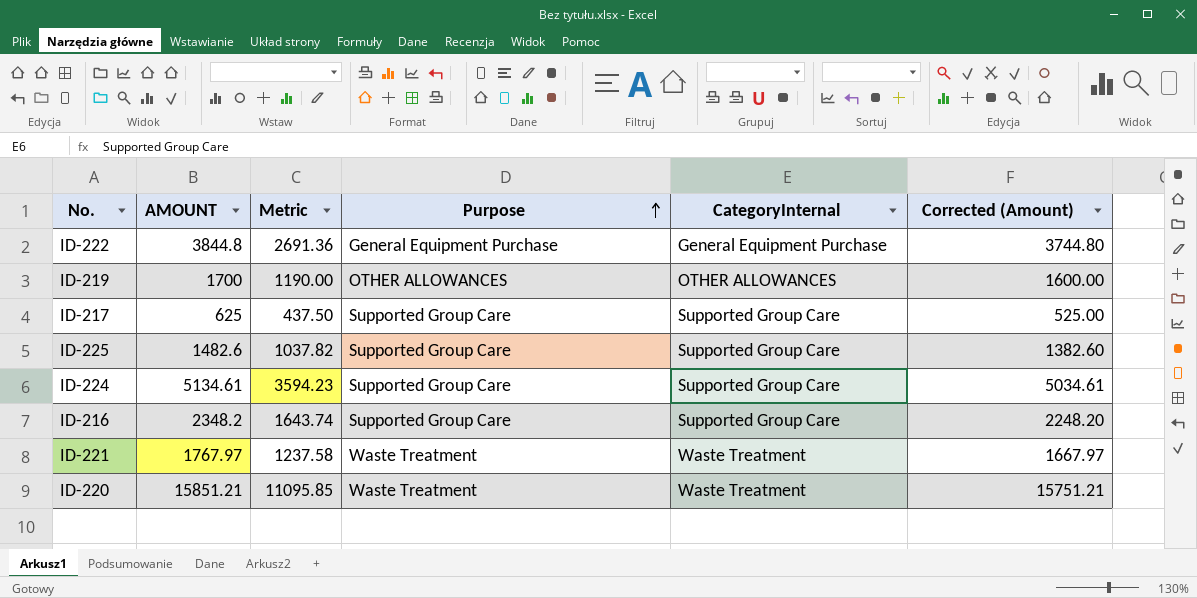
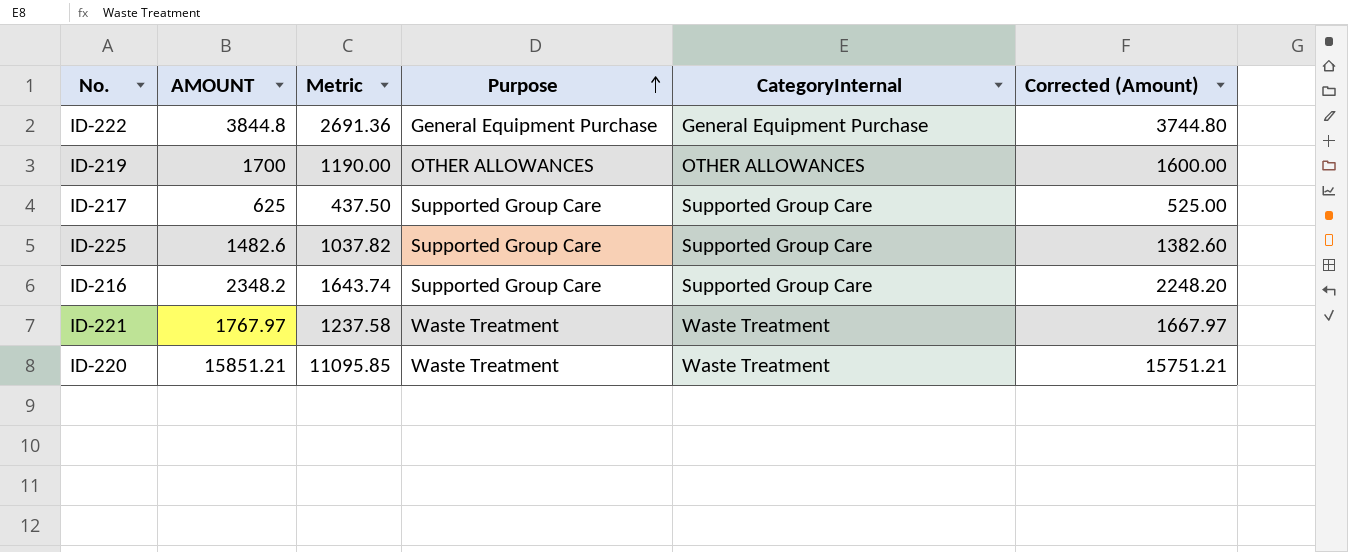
row ID-224: 5134.61 | 3594.23 | Supported Group Care | Supported Group Care | 5034.61 -> none

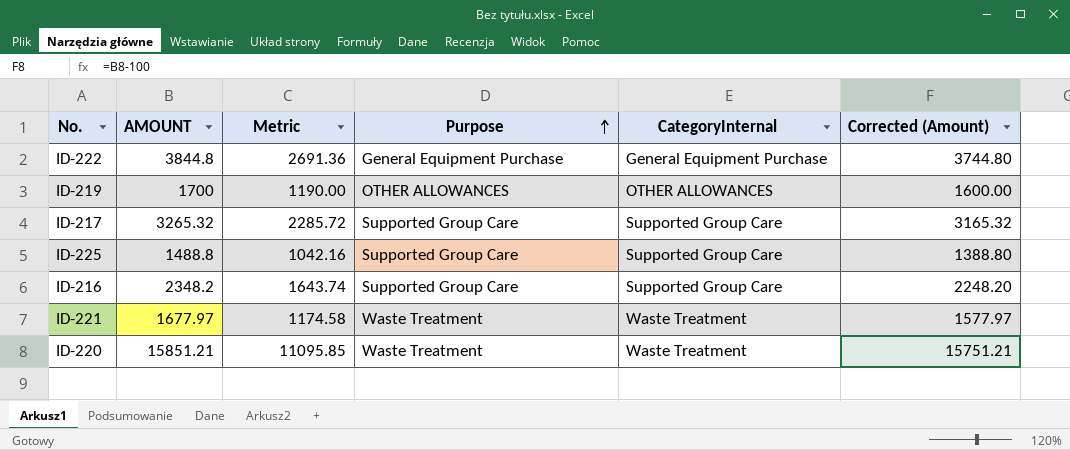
ID-217 | AMOUNT: 625 -> 3265.32
ID-217 | Metric: 437.50 -> 2285.72
ID-217 | Corrected (Amount): 525.00 -> 3165.32
ID-225 | AMOUNT: 1482.6 -> 1488.8
ID-225 | Metric: 1037.82 -> 1042.16
ID-225 | Corrected (Amount): 1382.60 -> 1388.80
ID-221 | AMOUNT: 1767.97 -> 1677.97
ID-221 | Metric: 1237.58 -> 1174.58
ID-221 | Corrected (Amount): 1667.97 -> 1577.97

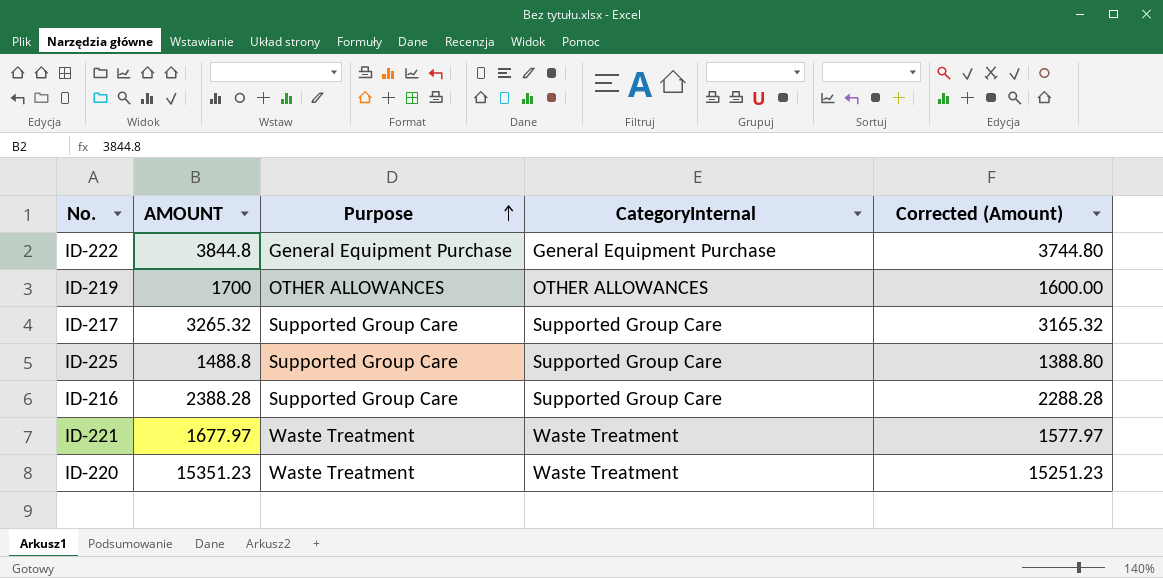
column Metric | formula: [AMOUNT] * 0.7 -> none
ID-216 | AMOUNT: 2348.2 -> 2388.28
ID-216 | Corrected (Amount): 2248.20 -> 2288.28
ID-220 | AMOUNT: 15851.21 -> 15351.23
ID-220 | Corrected (Amount): 15751.21 -> 15251.23

